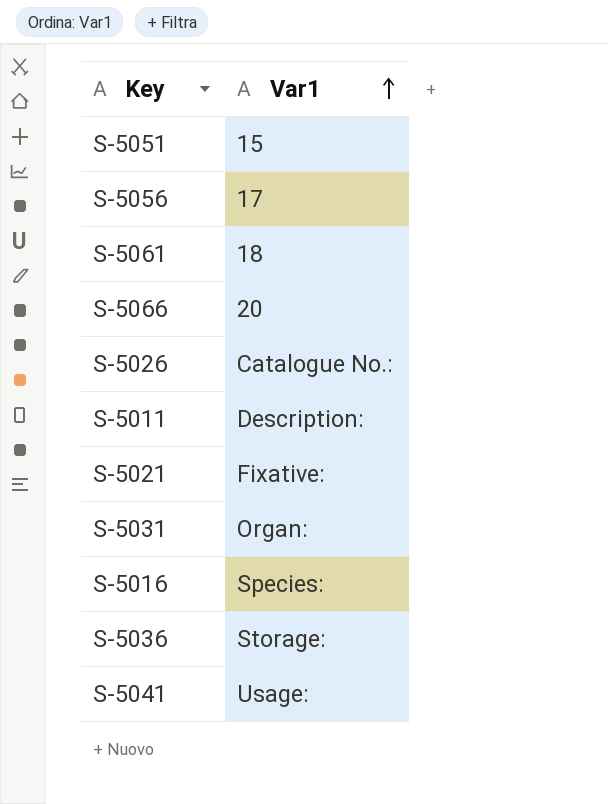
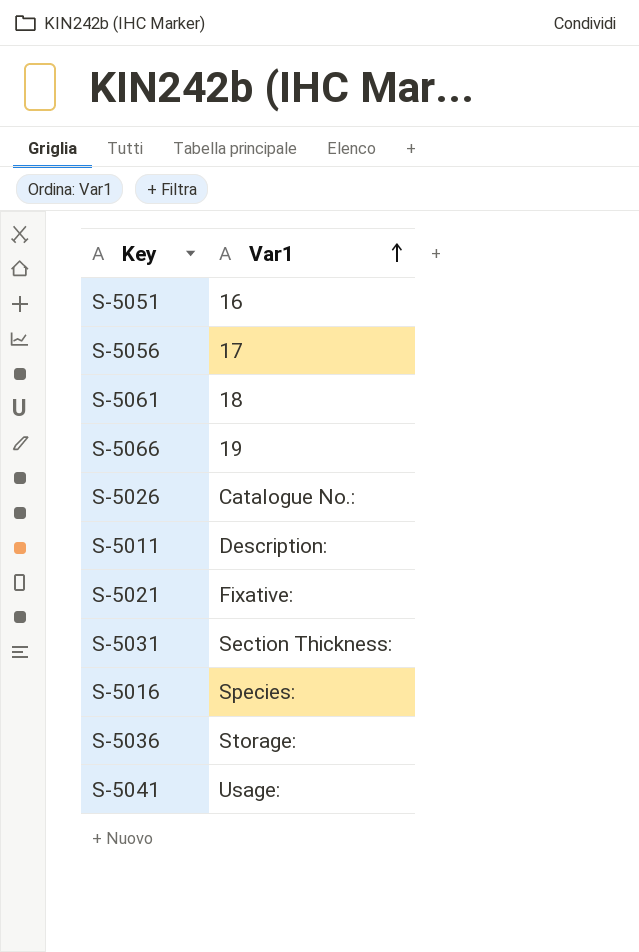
S-5051 | Var1: 15 -> 16
S-5066 | Var1: 20 -> 19
S-5031 | Var1: Organ: -> Section Thickness:

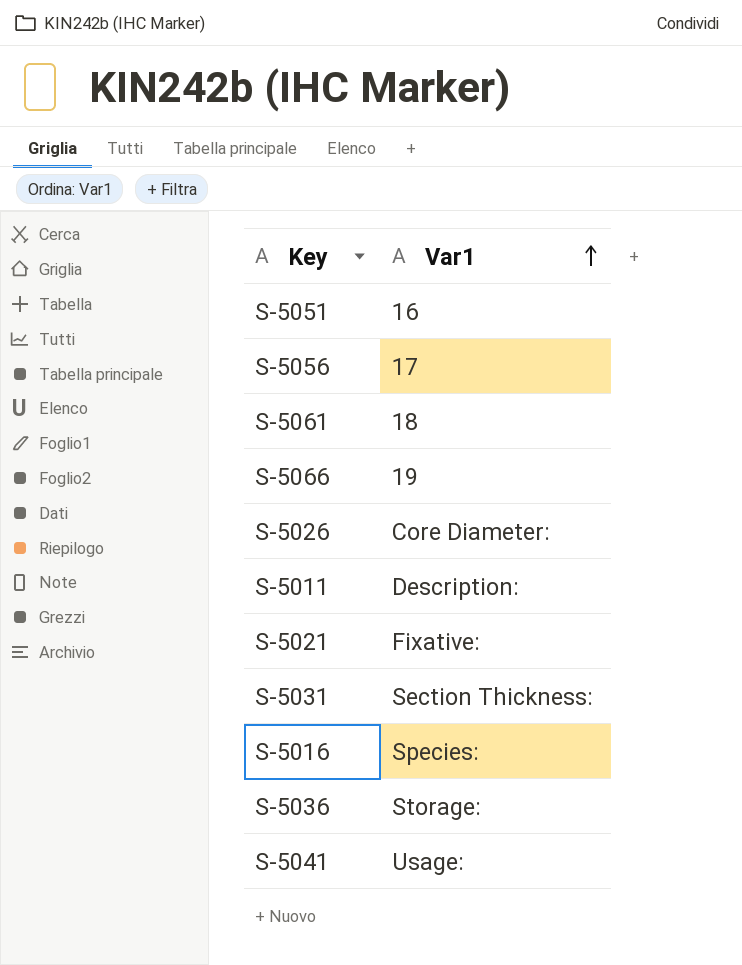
S-5026 | Var1: Catalogue No.: -> Core Diameter:

